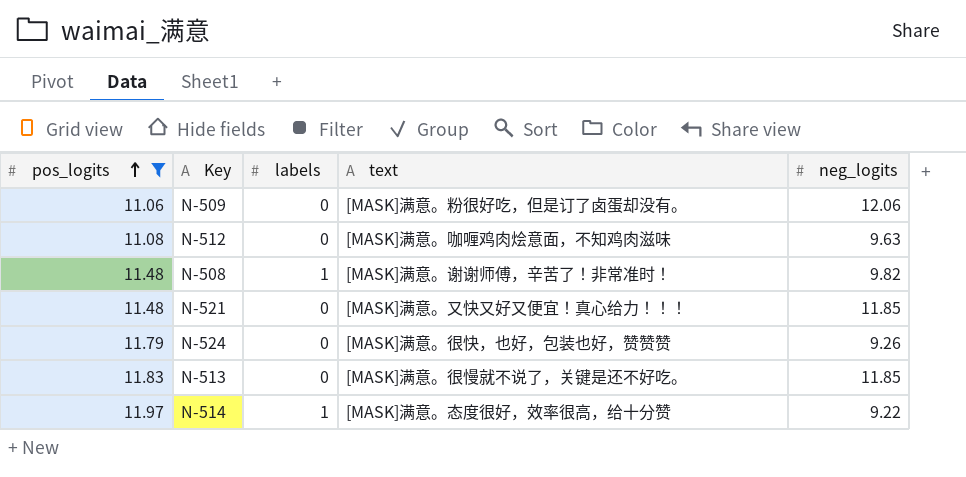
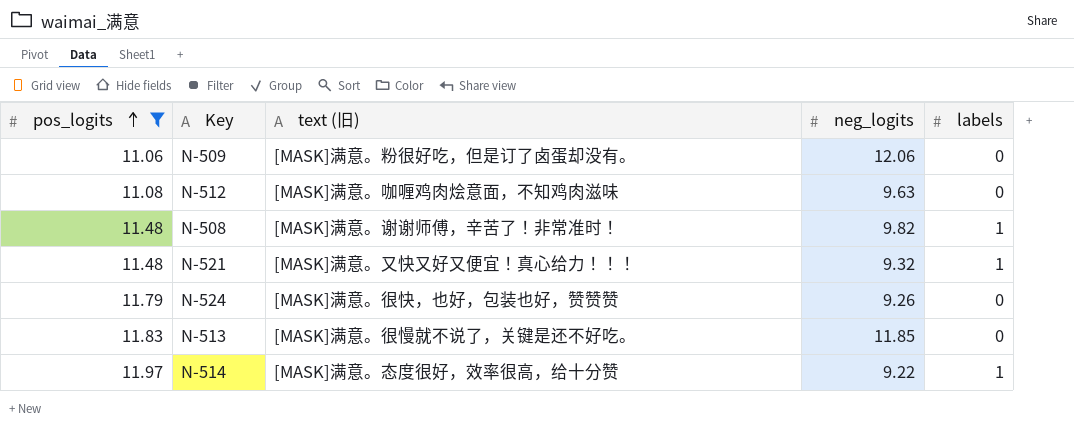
column name: text -> text (旧)
column labels | position: 3 -> 5
N-521 | neg_logits: 11.85 -> 9.32
N-521 | labels: 0 -> 1

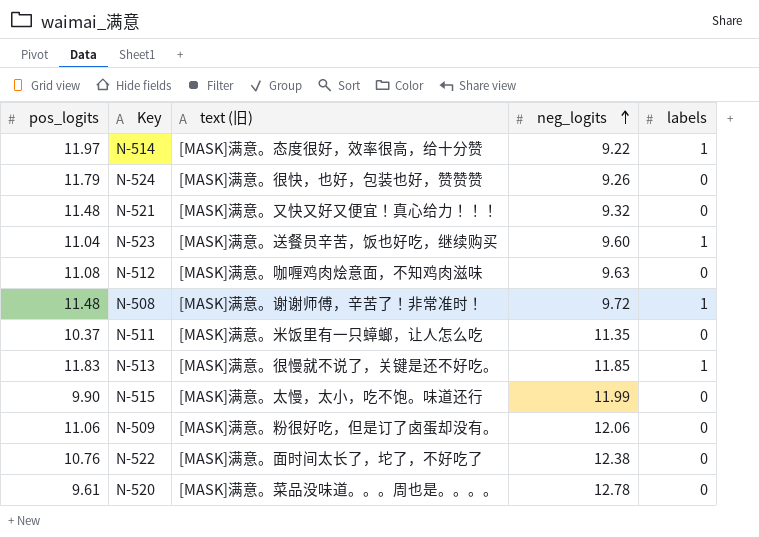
filter: pos_logits >= 11.06 -> none
row order: pos_logits ascending -> neg_logits ascending
N-521 | labels: 1 -> 0
N-508 | neg_logits: 9.82 -> 9.72
N-513 | labels: 0 -> 1

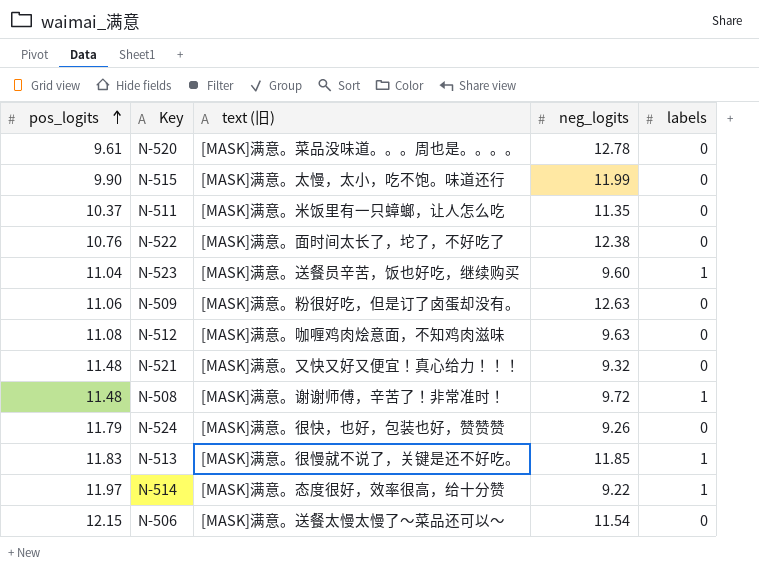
row order: neg_logits ascending -> pos_logits ascending
N-509 | neg_logits: 12.06 -> 12.63
row N-506: none -> 12.15 | [MASK]满意。送餐太慢太慢了～菜品还可以～ | 11.54 | 0

